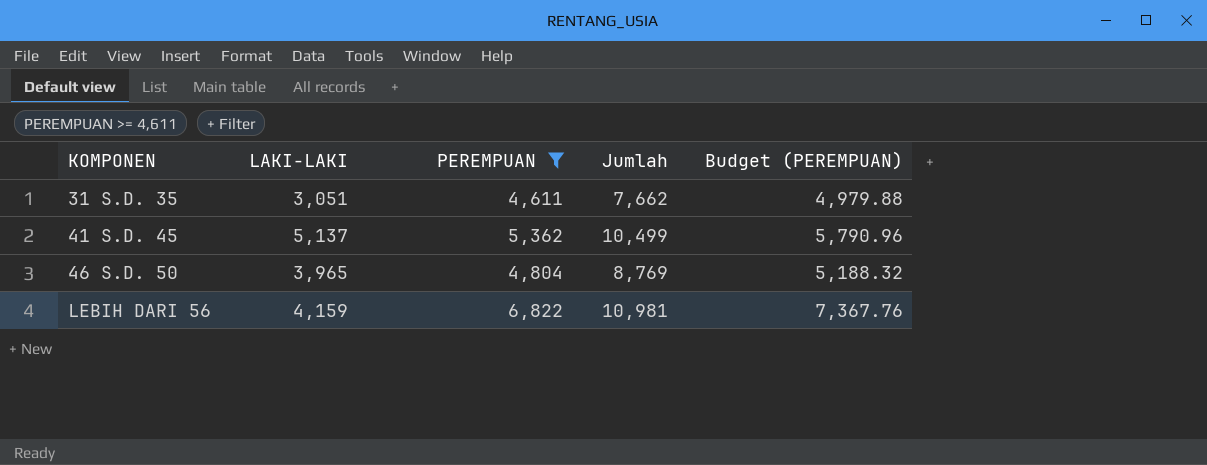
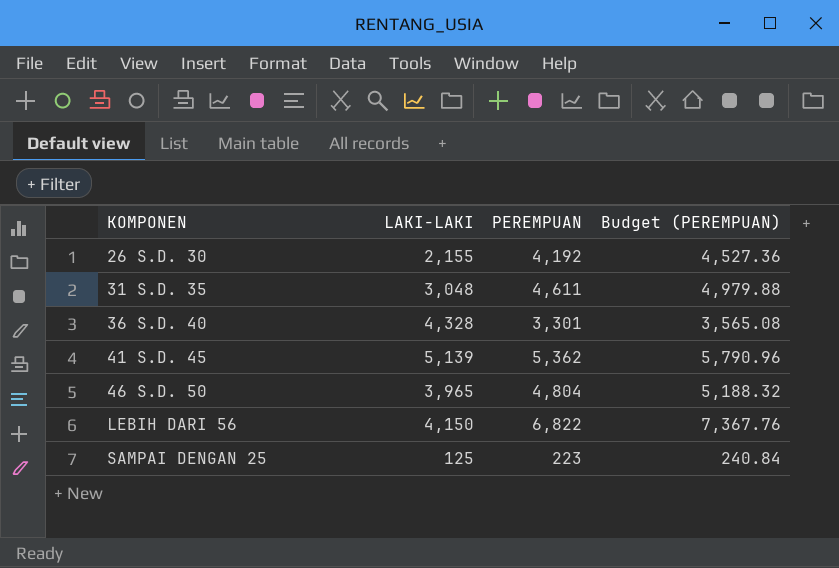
filter: PEREMPUAN >= 4,611 -> none
column Jumlah | formula: [LAKI-LAKI] + [PEREMPUAN] -> none
31 S.D. 35 | LAKI-LAKI: 3,051 -> 3,048
41 S.D. 45 | LAKI-LAKI: 5,137 -> 5,139
LEBIH DARI 56 | LAKI-LAKI: 4,159 -> 4,150

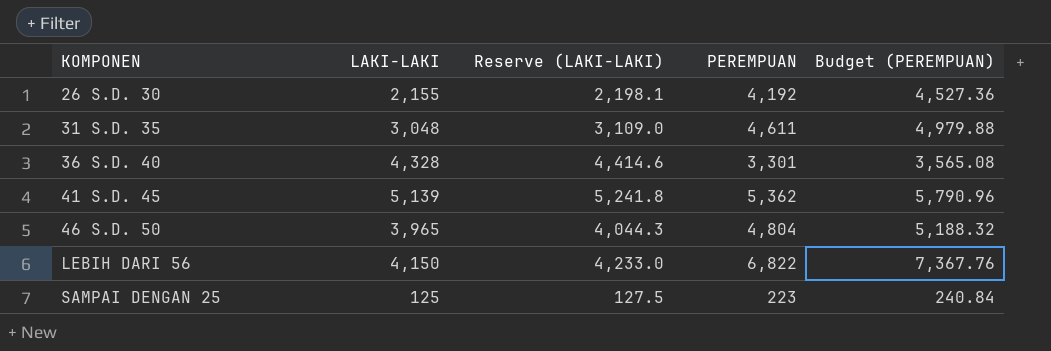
column Reserve (LAKI-LAKI) | formula: none -> [LAKI-LAKI] * 1.02

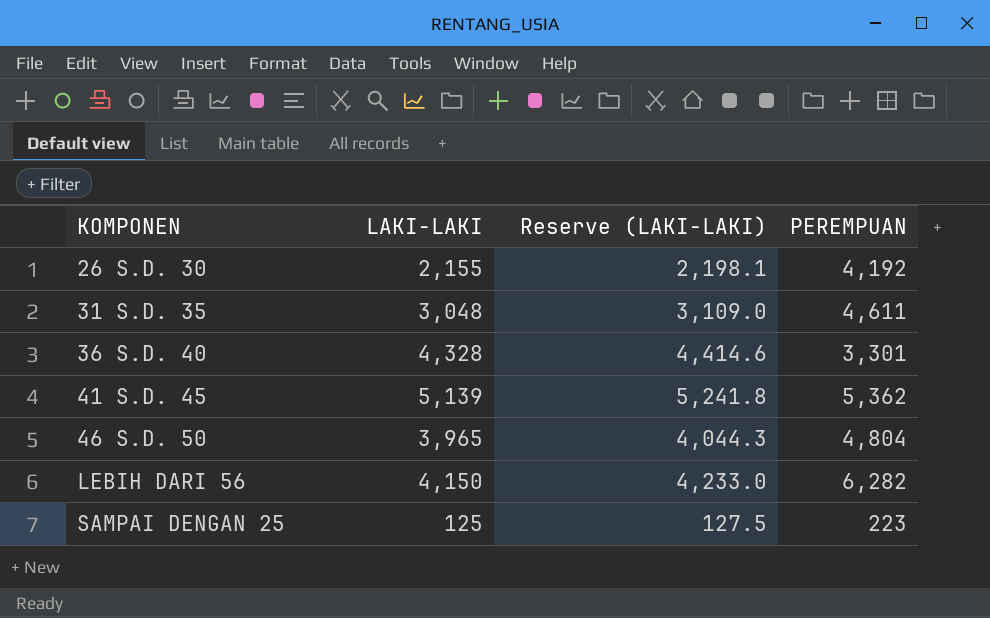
column Budget (PEREMPUAN) | formula: [PEREMPUAN] * 1.08 -> none
LEBIH DARI 56 | PEREMPUAN: 6,822 -> 6,282

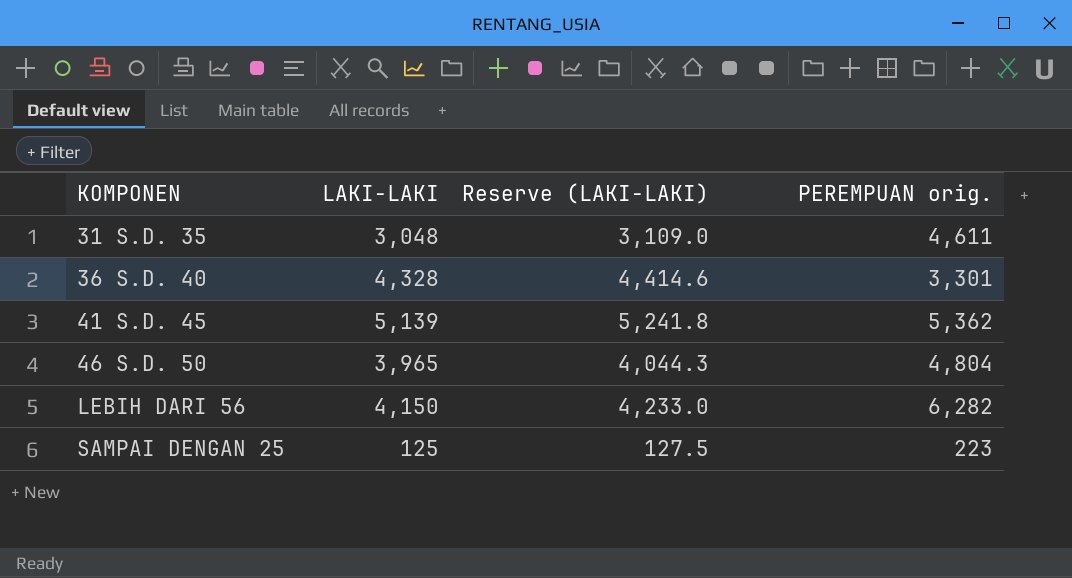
column name: PEREMPUAN -> PEREMPUAN orig.
row 26 S.D. 30: 2,155 | 2,198.1 | 4,192 -> none

